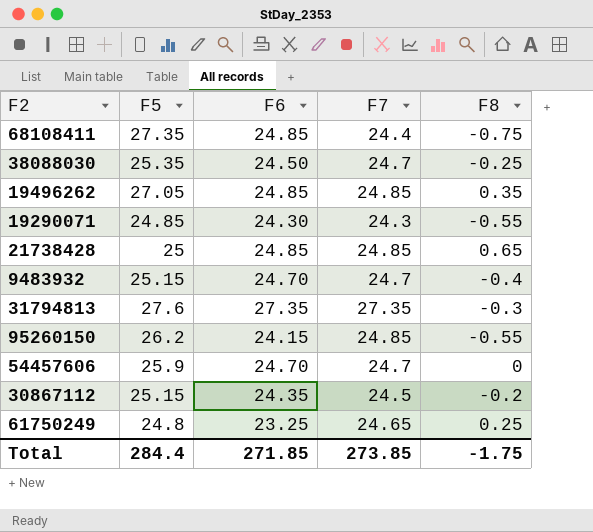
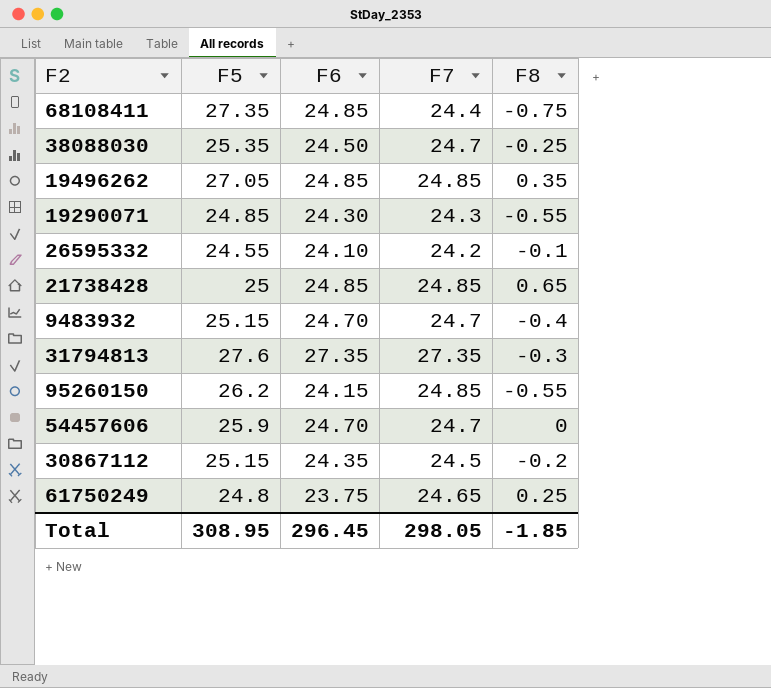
row 26595332: none -> 24.55 | 24.10 | 24.2 | -0.1
61750249 | F6: 23.25 -> 23.75
Total | F5: 284.4 -> 308.95
Total | F6: 271.85 -> 296.45
Total | F7: 273.85 -> 298.05
Total | F8: -1.75 -> -1.85

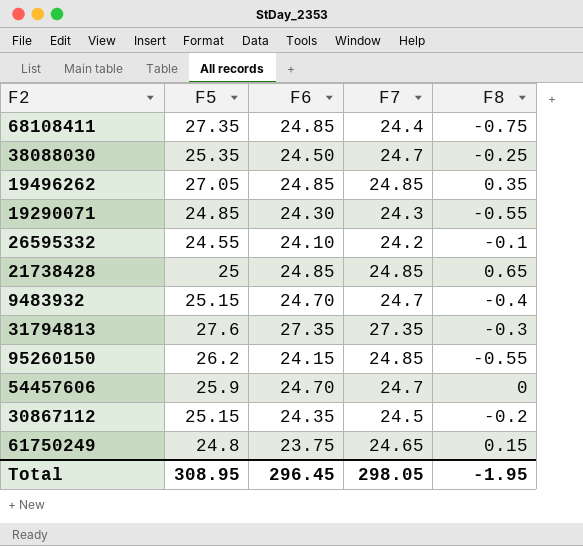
61750249 | F8: 0.25 -> 0.15
Total | F8: -1.85 -> -1.95

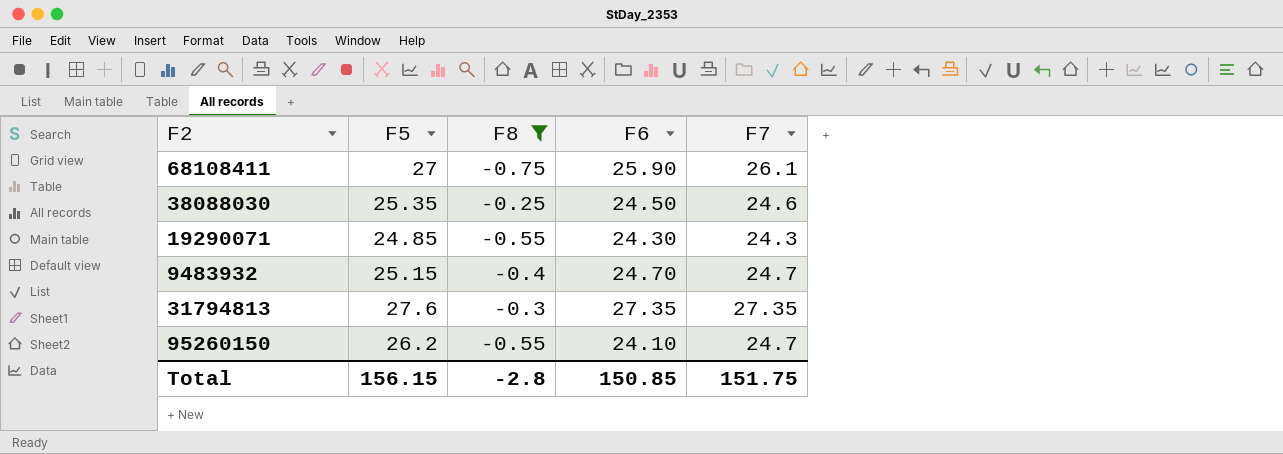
filter: none -> F8 <= -0.25
column F8 | position: 5 -> 3
68108411 | F5: 27.35 -> 27
68108411 | F6: 24.85 -> 25.90
68108411 | F7: 24.4 -> 26.1
38088030 | F7: 24.7 -> 24.6
95260150 | F6: 24.15 -> 24.10
95260150 | F7: 24.85 -> 24.7
Total | F5: 308.95 -> 156.15
Total | F8: -1.95 -> -2.8
Total | F6: 296.45 -> 150.85
Total | F7: 298.05 -> 151.75

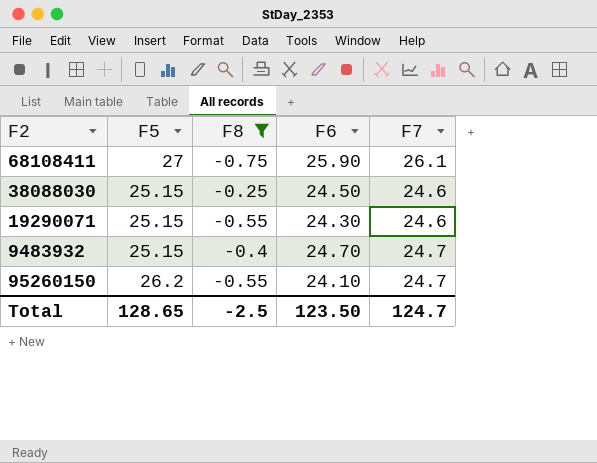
row 31794813: 27.6 | -0.3 | 27.35 | 27.35 -> none
38088030 | F5: 25.35 -> 25.15
19290071 | F5: 24.85 -> 25.15
19290071 | F7: 24.3 -> 24.6
Total | F5: 156.15 -> 128.65
Total | F8: -2.8 -> -2.5
Total | F6: 150.85 -> 123.50
Total | F7: 151.75 -> 124.7

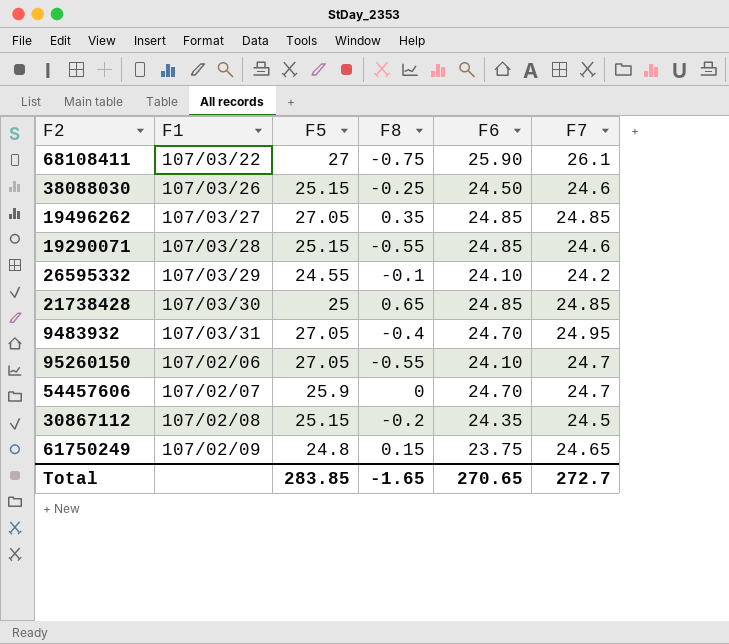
filter: F8 <= -0.25 -> none
column F1 | position: none -> 2
19290071 | F6: 24.30 -> 24.85
9483932 | F5: 25.15 -> 27.05
9483932 | F7: 24.7 -> 24.95
95260150 | F5: 26.2 -> 27.05
Total | F5: 128.65 -> 283.85
Total | F8: -2.5 -> -1.65
Total | F6: 123.50 -> 270.65
Total | F7: 124.7 -> 272.7

